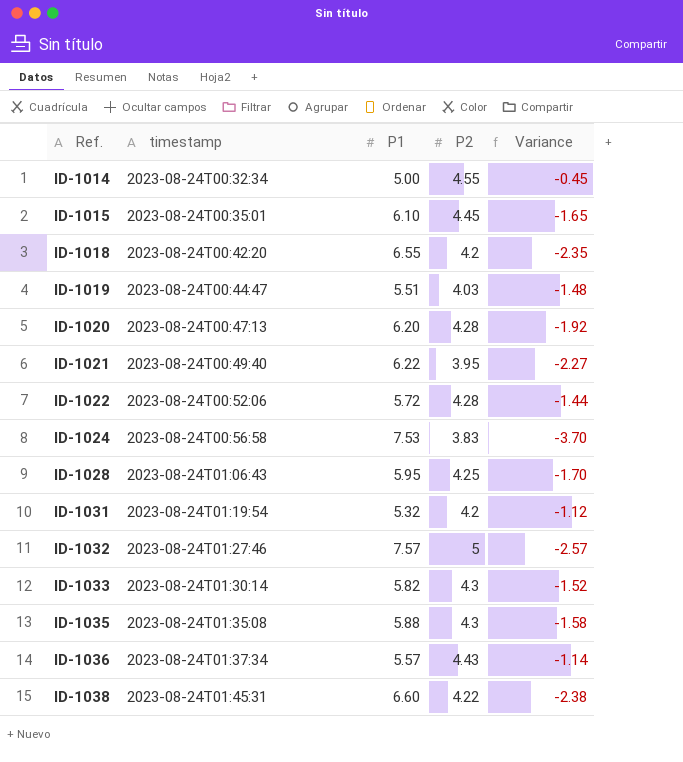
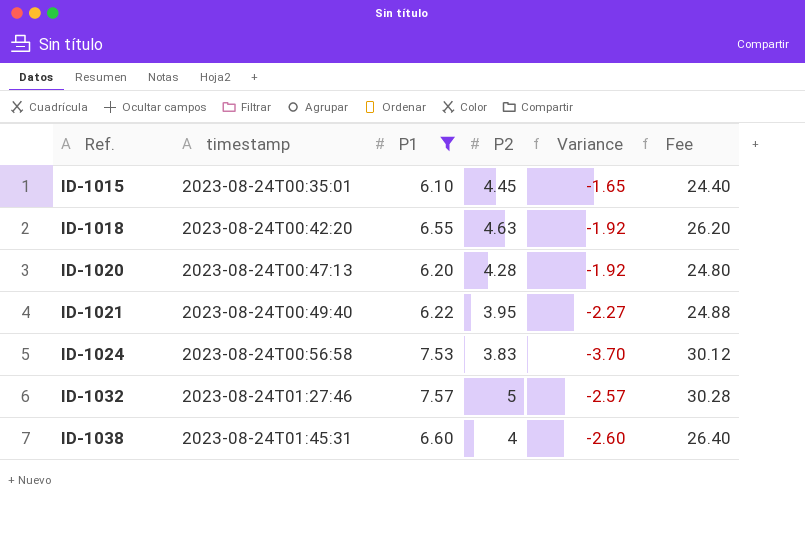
filter: none -> P1 >= 6.10
column Fee | formula: none -> [P1] * 4
ID-1018 | P2: 4.2 -> 4.63
ID-1018 | Variance: -2.35 -> -1.92
ID-1038 | P2: 4.22 -> 4
ID-1038 | Variance: -2.38 -> -2.60

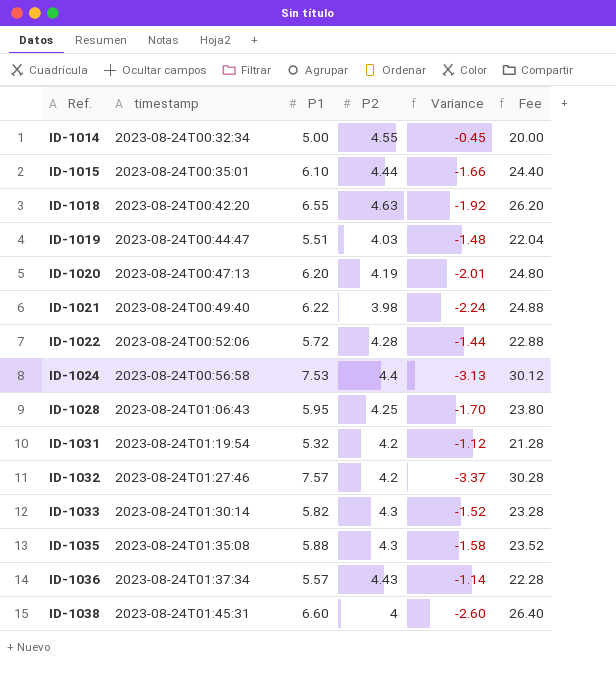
filter: P1 >= 6.10 -> none
ID-1015 | P2: 4.45 -> 4.44
ID-1015 | Variance: -1.65 -> -1.66
ID-1020 | P2: 4.28 -> 4.19
ID-1020 | Variance: -1.92 -> -2.01
ID-1021 | P2: 3.95 -> 3.98
ID-1021 | Variance: -2.27 -> -2.24
ID-1024 | P2: 3.83 -> 4.4
ID-1024 | Variance: -3.70 -> -3.13
ID-1032 | P2: 5 -> 4.2
ID-1032 | Variance: -2.57 -> -3.37

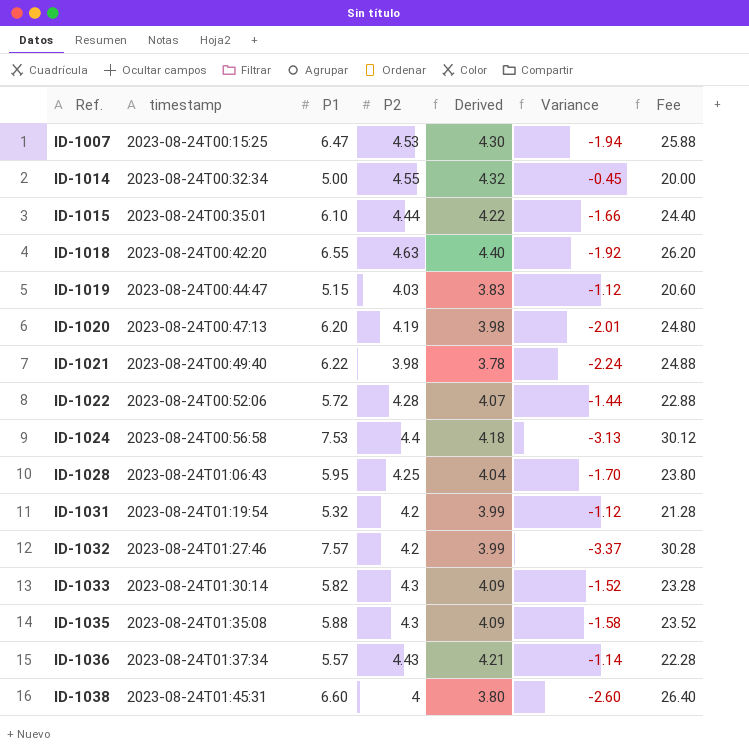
column Derived | formula: none -> [P2] * 0.95
row ID-1007: none -> 2023-08-24T00:15:25 | 6.47 | 4.53 | 4.30 | -1.94 | 25.88
ID-1019 | P1: 5.51 -> 5.15
ID-1019 | Variance: -1.48 -> -1.12
ID-1019 | Fee: 22.04 -> 20.60

